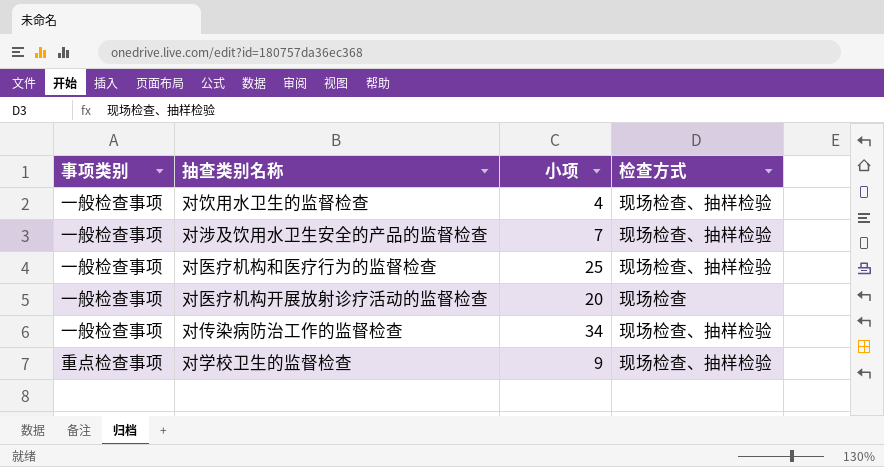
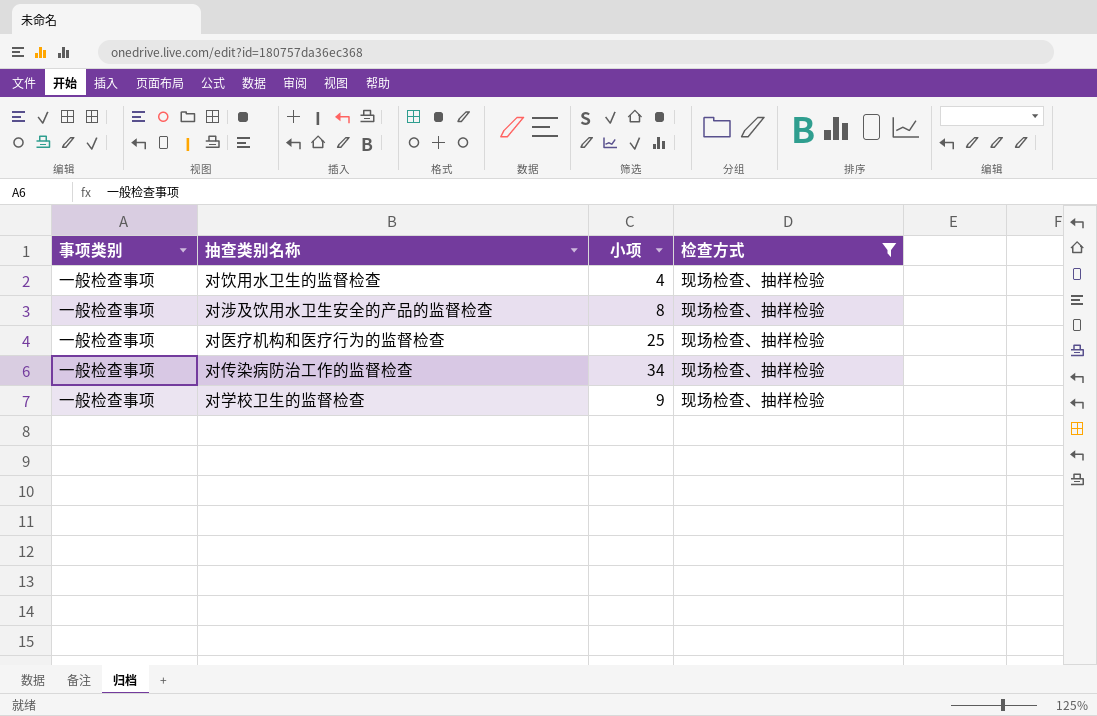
filter: none -> 检查方式 = 现场检查、抽样检验
对涉及饮用水卫生安全的产品的监督检查 | 小项: 7 -> 8
对学校卫生的监督检查 | 事项类别: 重点检查事项 -> 一般检查事项

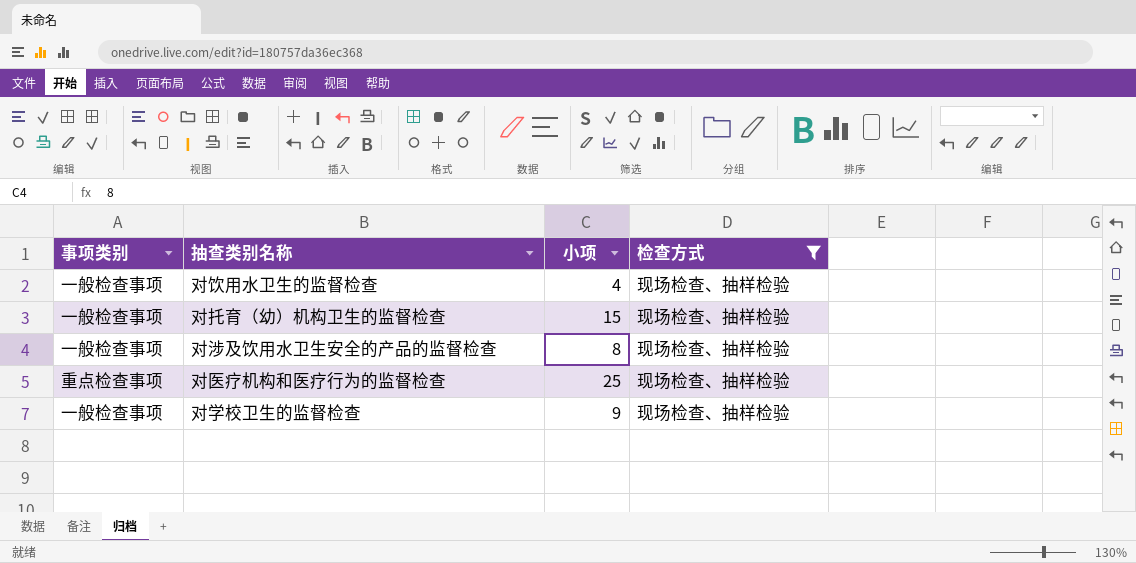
row 对传染病防治工作的监督检查: 一般检查事项 | 34 | 现场检查、抽样检验 -> none
row 对托育（幼）机构卫生的监督检查: none -> 一般检查事项 | 15 | 现场检查、抽样检验
对医疗机构和医疗行为的监督检查 | 事项类别: 一般检查事项 -> 重点检查事项

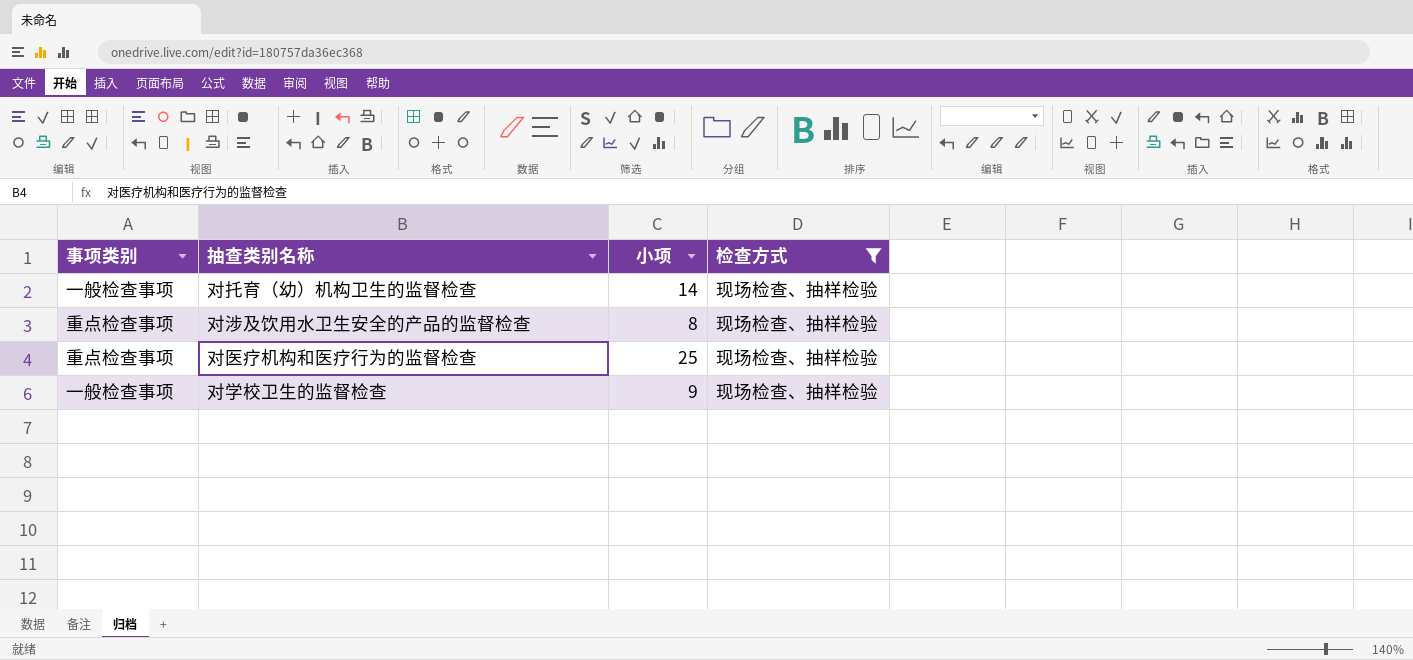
row 对饮用水卫生的监督检查: 一般检查事项 | 4 | 现场检查、抽样检验 -> none
对托育（幼）机构卫生的监督检查 | 小项: 15 -> 14
对涉及饮用水卫生安全的产品的监督检查 | 事项类别: 一般检查事项 -> 重点检查事项

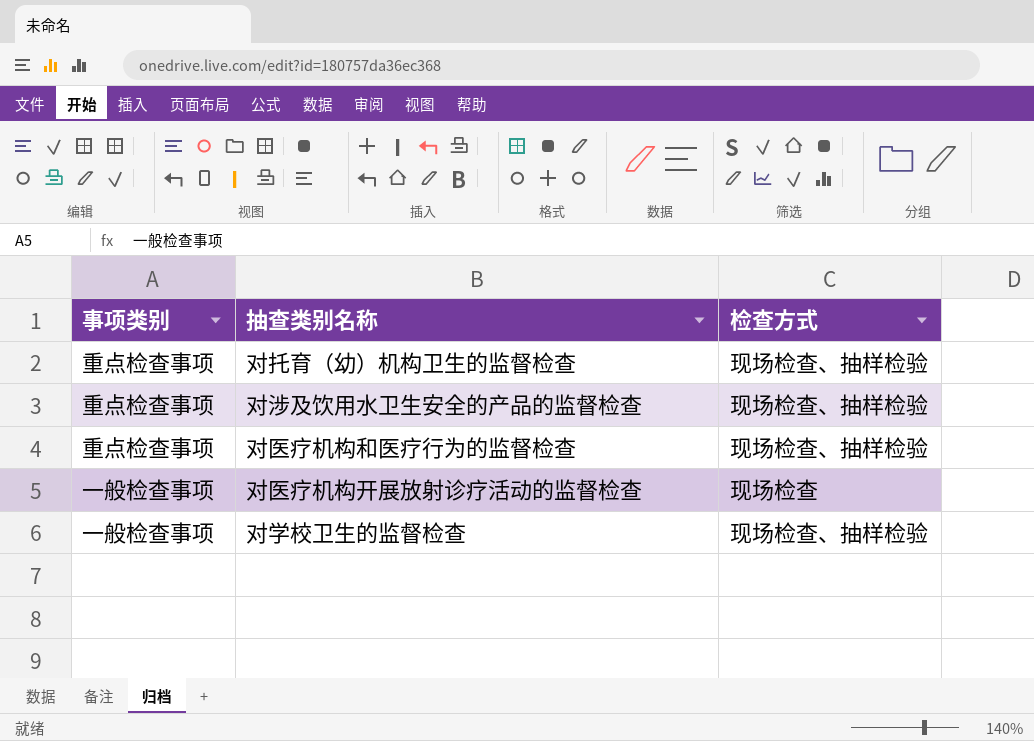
filter: 检查方式 = 现场检查、抽样检验 -> none
column 小项 | position: 3 -> none
对托育（幼）机构卫生的监督检查 | 事项类别: 一般检查事项 -> 重点检查事项

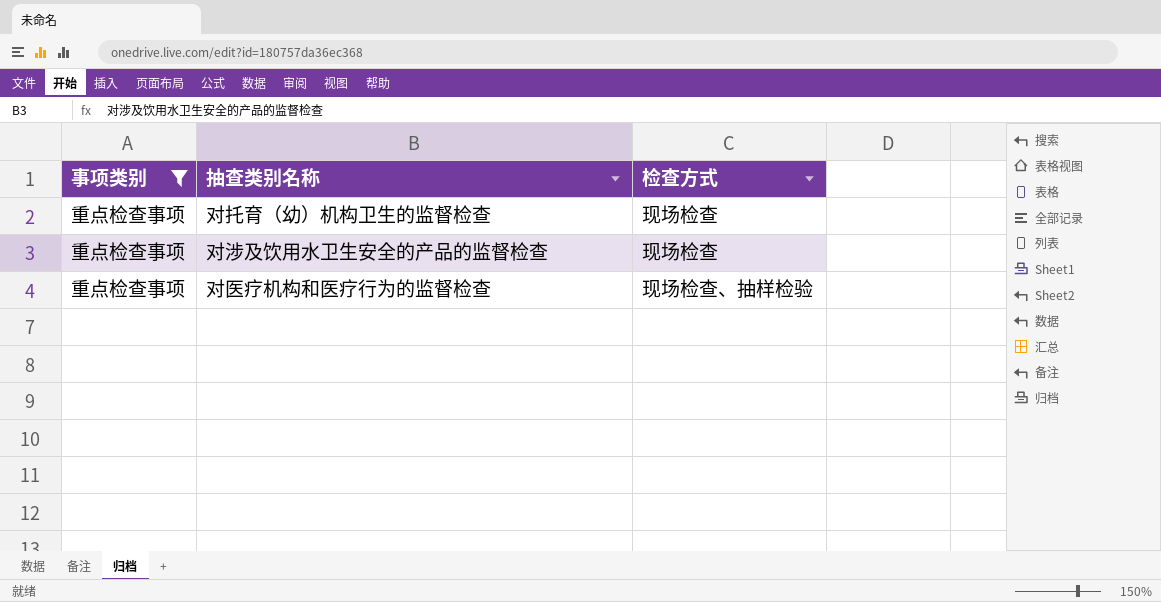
filter: none -> 事项类别 = 重点检查事项
对托育（幼）机构卫生的监督检查 | 检查方式: 现场检查、抽样检验 -> 现场检查
对涉及饮用水卫生安全的产品的监督检查 | 检查方式: 现场检查、抽样检验 -> 现场检查

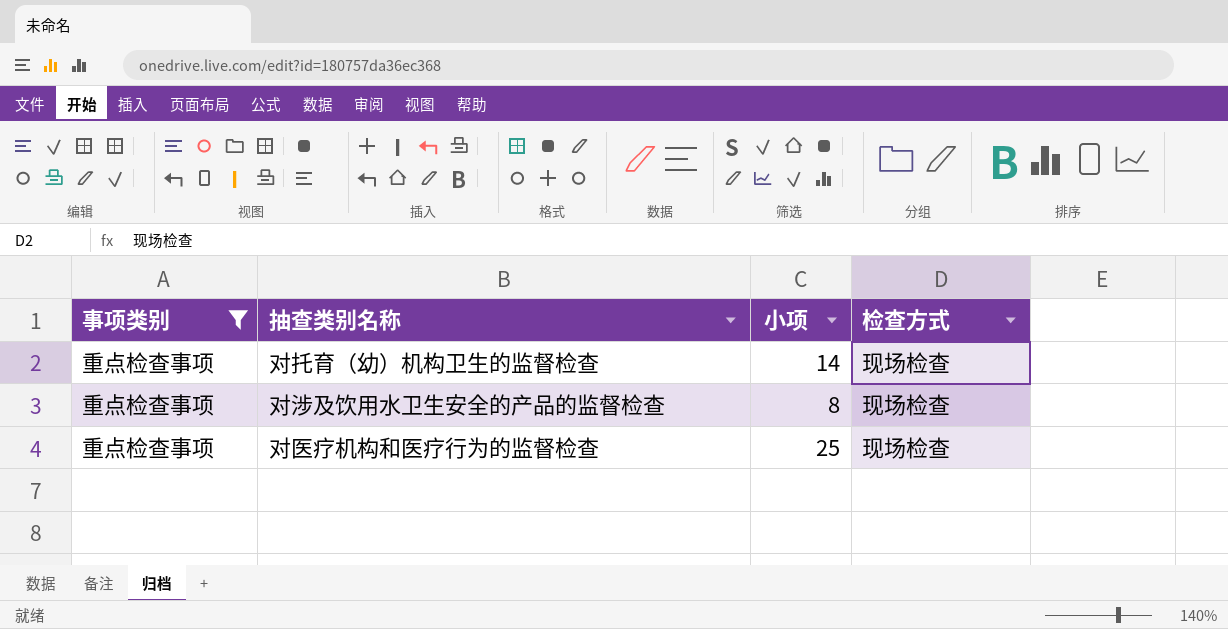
column 小项 | position: none -> 3
对医疗机构和医疗行为的监督检查 | 检查方式: 现场检查、抽样检验 -> 现场检查

